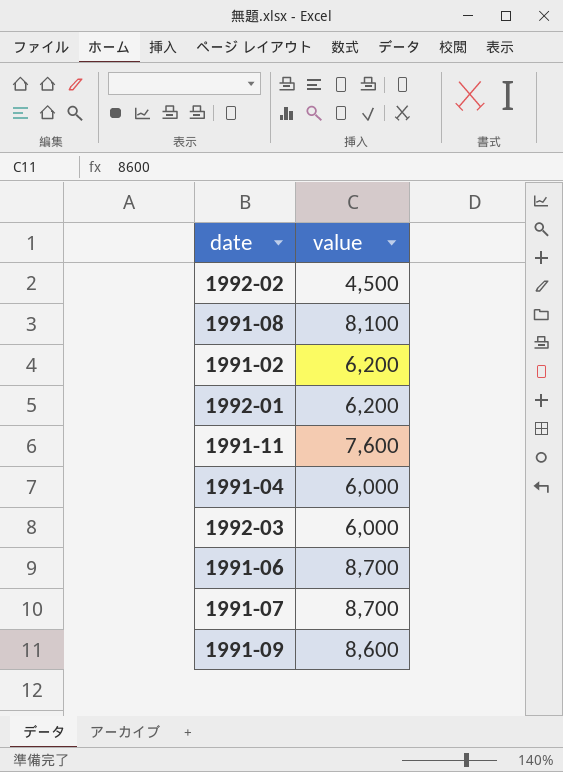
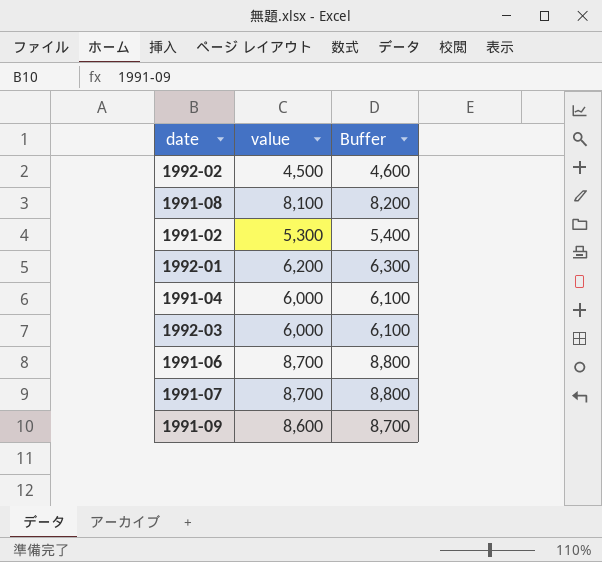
column Buffer | formula: none -> [value] + 100
row 1991-11: 7,600 -> none
1991-02 | value: 6,200 -> 5,300

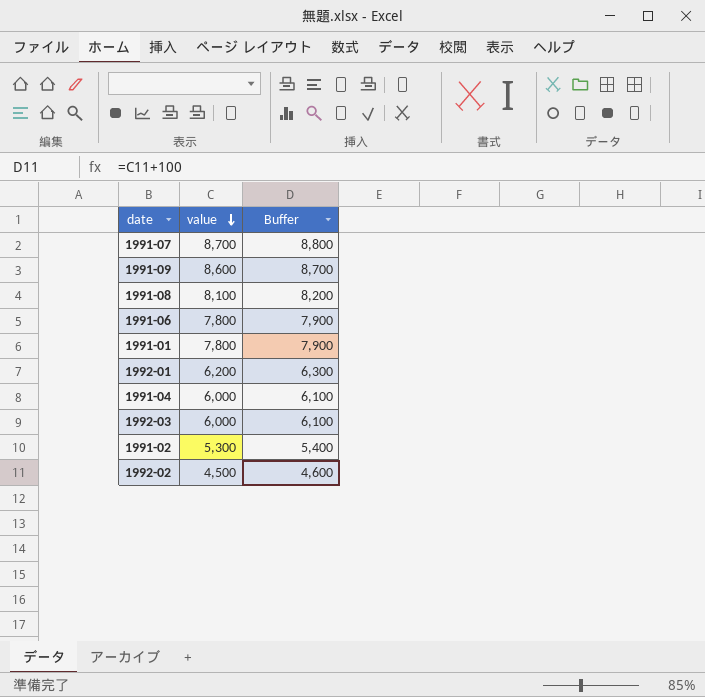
row order: none -> value descending
1991-06 | value: 8,700 -> 7,800
1991-06 | Buffer: 8,800 -> 7,900
row 1991-01: none -> 7,800 | 7,900

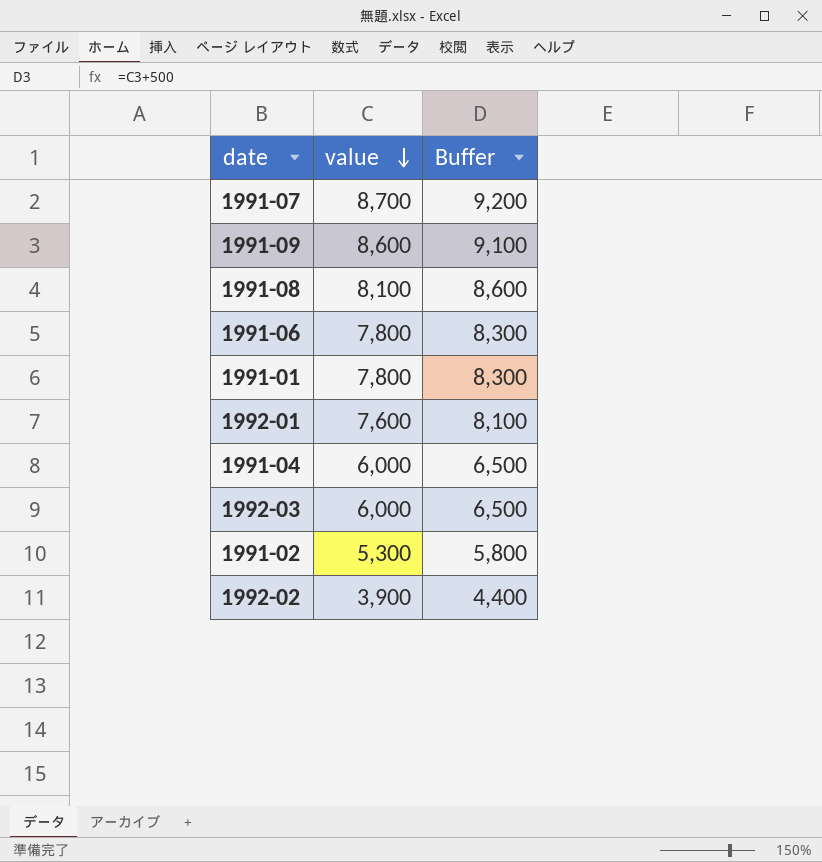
column Buffer | formula: [value] + 100 -> [value] + 500
1992-01 | value: 6,200 -> 7,600
1992-02 | value: 4,500 -> 3,900

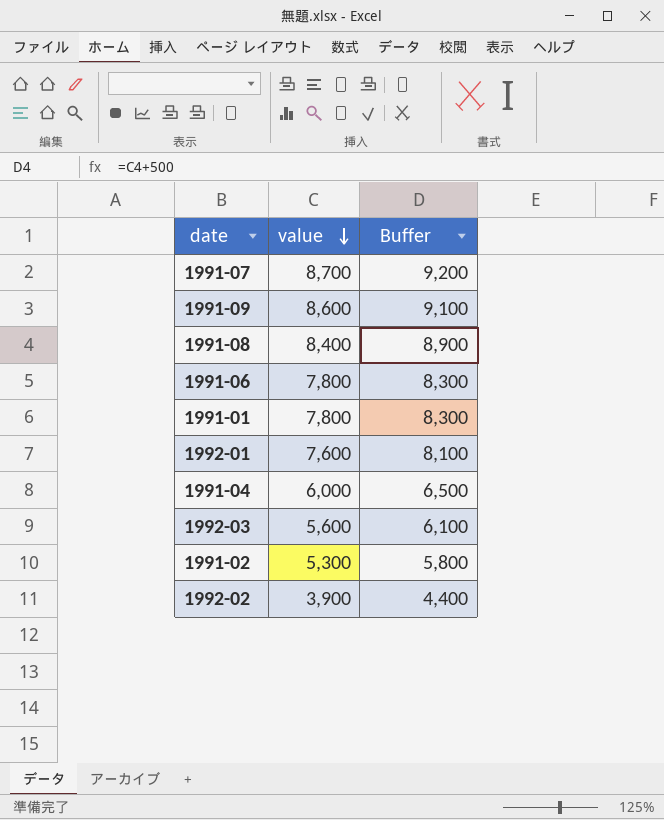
1991-08 | value: 8,100 -> 8,400
1991-08 | Buffer: 8,600 -> 8,900
1992-03 | value: 6,000 -> 5,600
1992-03 | Buffer: 6,500 -> 6,100

